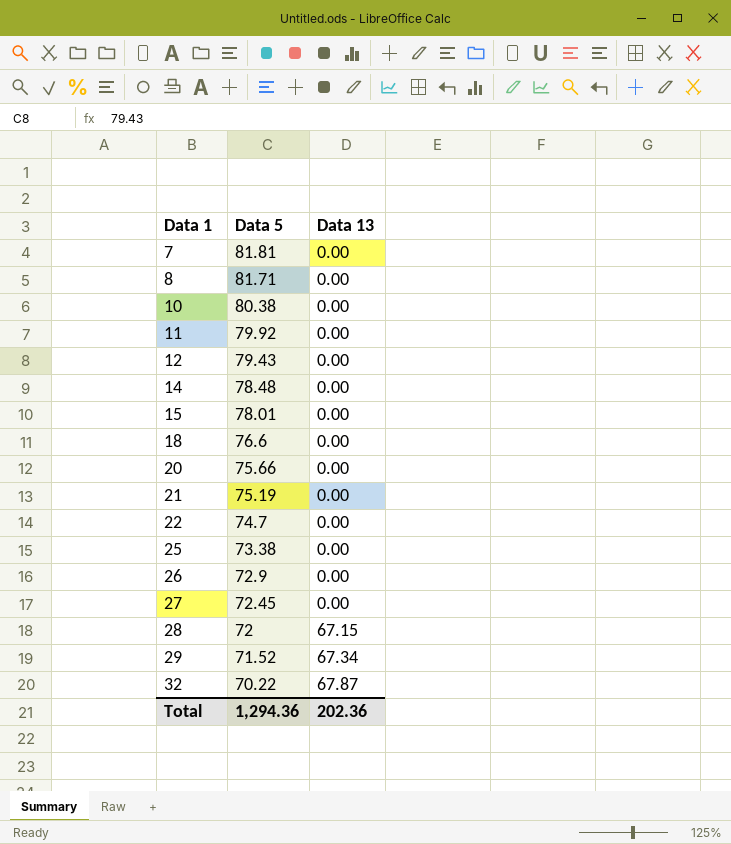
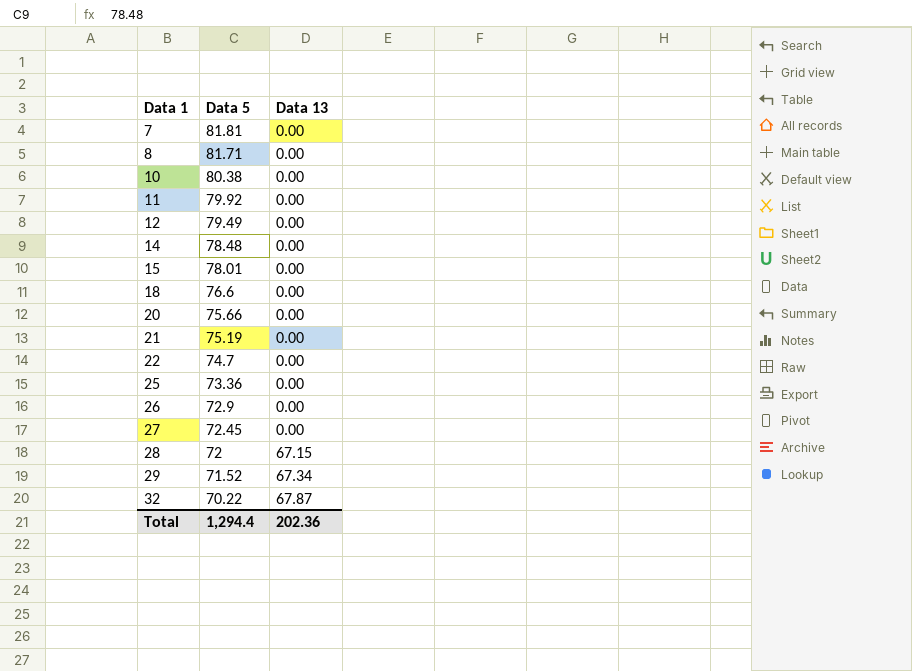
12 | Data 5: 79.43 -> 79.49
25 | Data 5: 73.38 -> 73.36
Total | Data 5: 1,294.36 -> 1,294.4

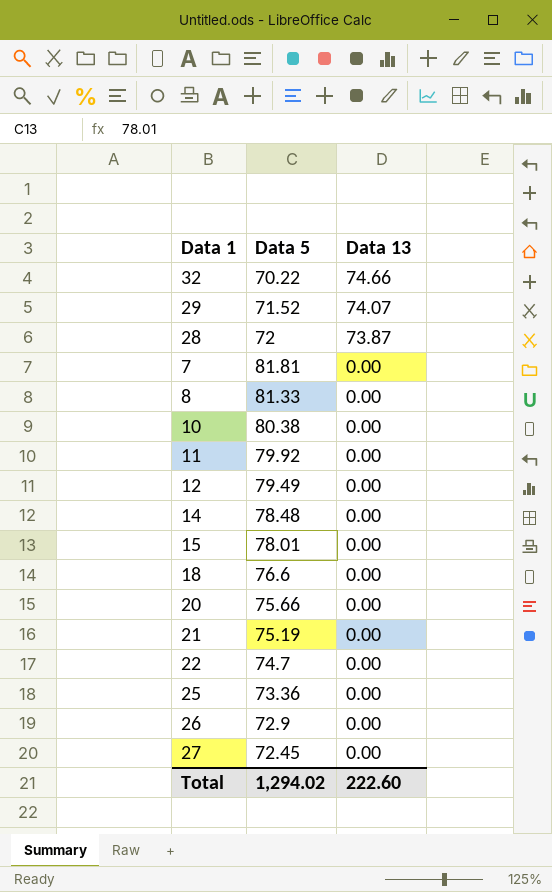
row order: Data 1 ascending -> Data 13 descending
32 | Data 13: 67.87 -> 74.66
29 | Data 13: 67.34 -> 74.07
28 | Data 13: 67.15 -> 73.87
8 | Data 5: 81.71 -> 81.33
Total | Data 5: 1,294.4 -> 1,294.02
Total | Data 13: 202.36 -> 222.60

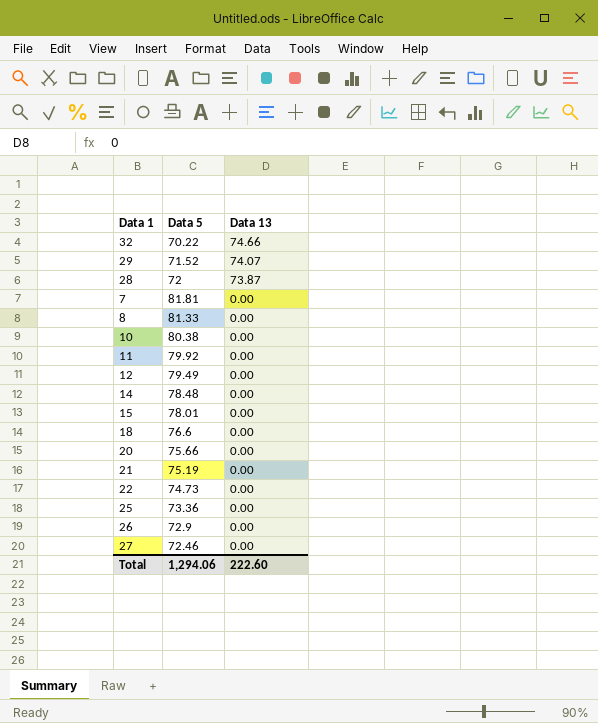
22 | Data 5: 74.7 -> 74.73
27 | Data 5: 72.45 -> 72.46
Total | Data 5: 1,294.02 -> 1,294.06

